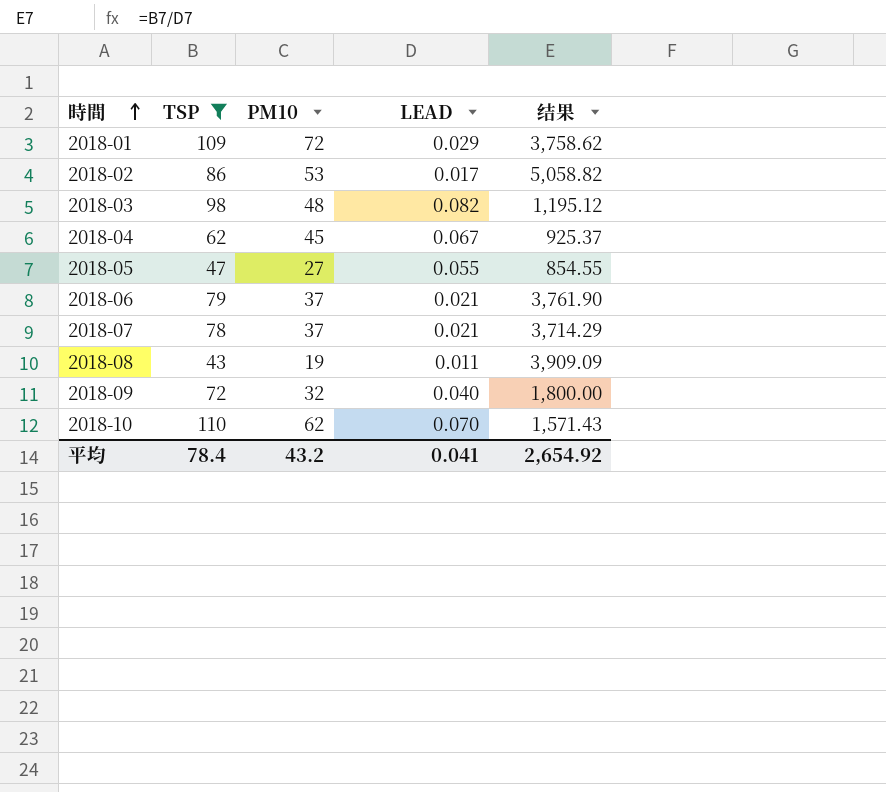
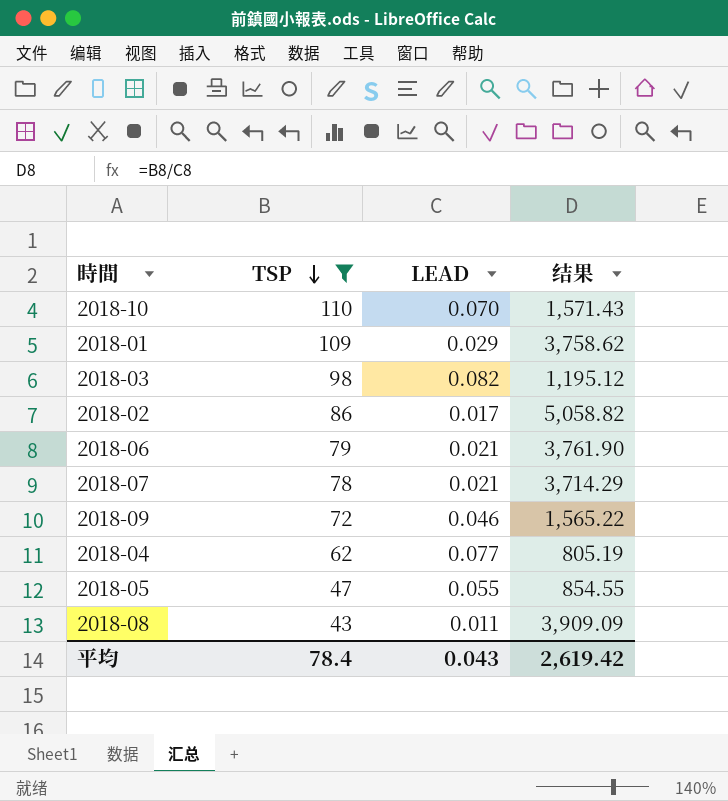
row order: 時間 ascending -> TSP descending
column PM10 | position: 3 -> none
2018-09 | LEAD: 0.040 -> 0.046
2018-09 | 结果: 1,800.00 -> 1,565.22
2018-04 | LEAD: 0.067 -> 0.077
2018-04 | 结果: 925.37 -> 805.19
平均 | LEAD: 0.041 -> 0.043
平均 | 结果: 2,654.92 -> 2,619.42

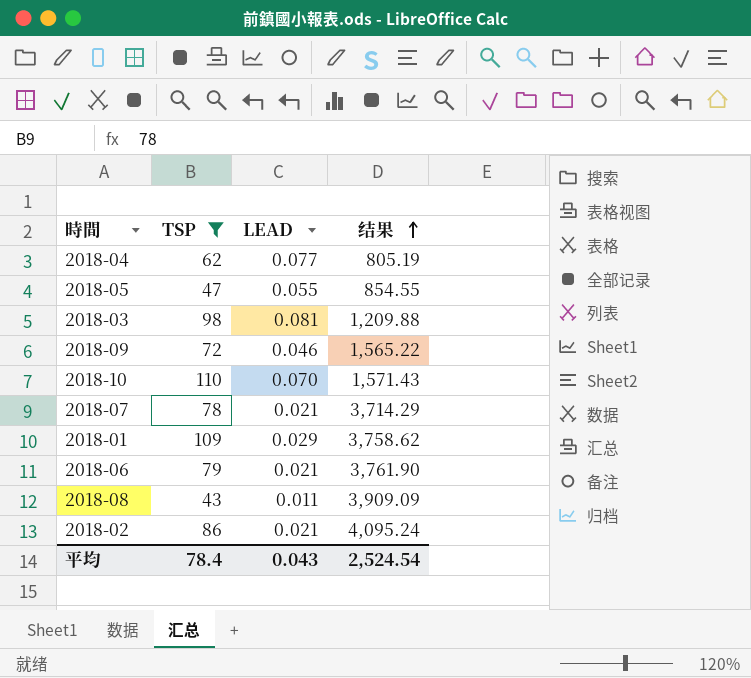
row order: TSP descending -> 结果 ascending
2018-03 | LEAD: 0.082 -> 0.081
2018-03 | 结果: 1,195.12 -> 1,209.88
2018-02 | LEAD: 0.017 -> 0.021
2018-02 | 结果: 5,058.82 -> 4,095.24
平均 | 结果: 2,619.42 -> 2,524.54

